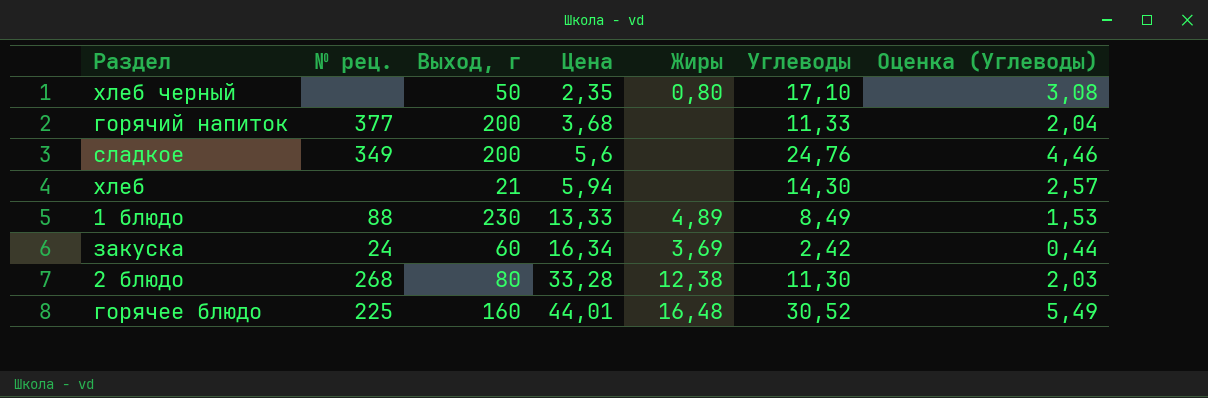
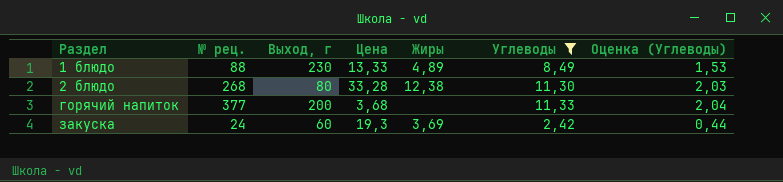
filter: none -> Углеводы <= 11,33
row order: Цена ascending -> Раздел ascending
закуска | Цена: 16,34 -> 19,3

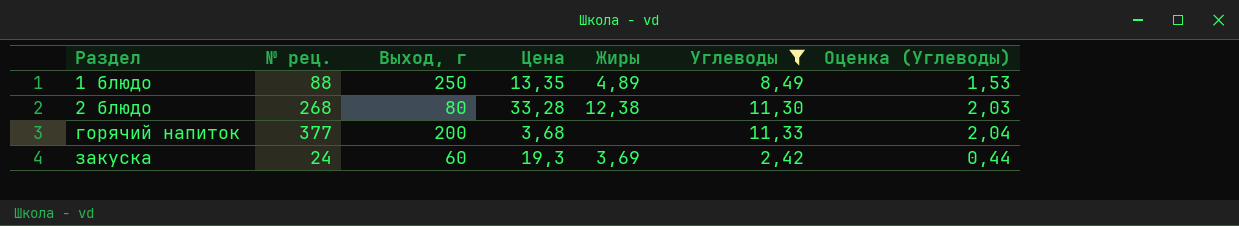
1 блюдо | Выход, г: 230 -> 250
1 блюдо | Цена: 13,33 -> 13,35

